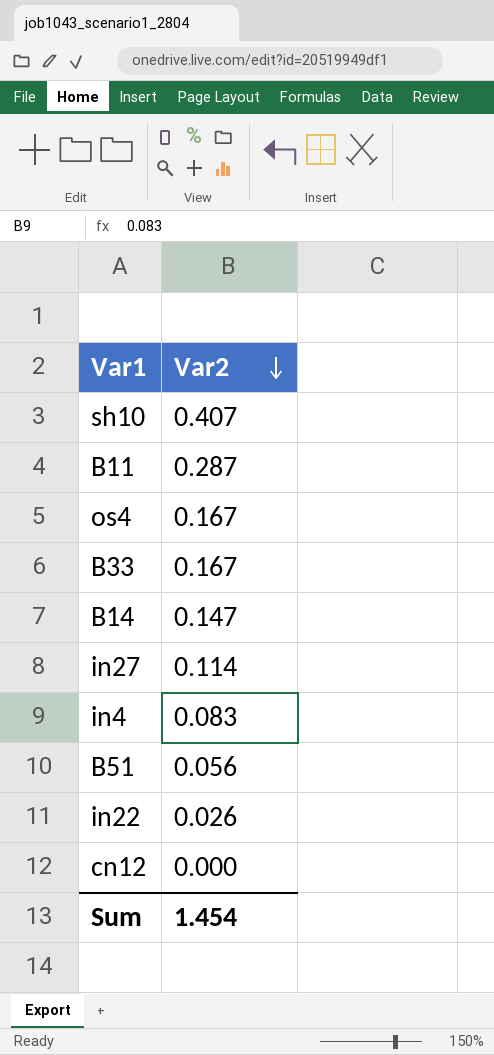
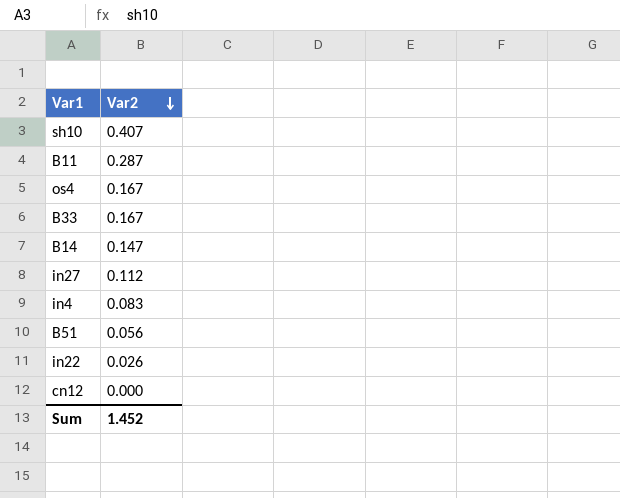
in27 | Var2: 0.114 -> 0.112
Sum | Var2: 1.454 -> 1.452

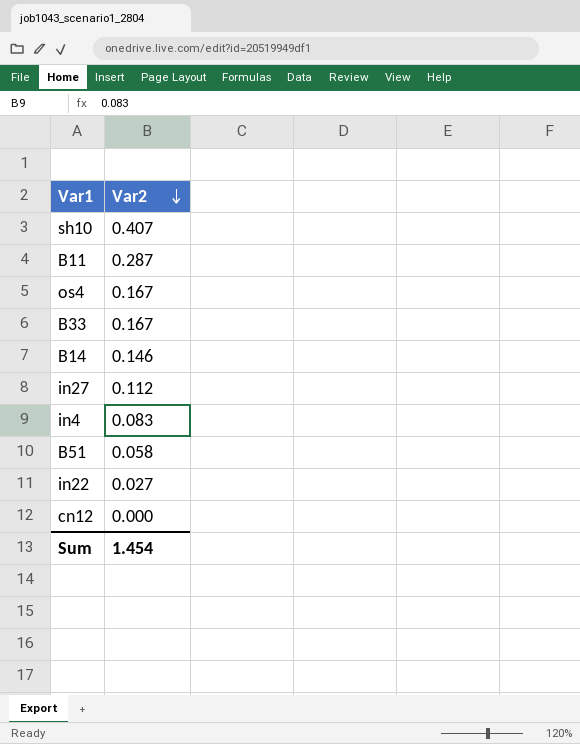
B14 | Var2: 0.147 -> 0.146
B51 | Var2: 0.056 -> 0.058
in22 | Var2: 0.026 -> 0.027
Sum | Var2: 1.452 -> 1.454

